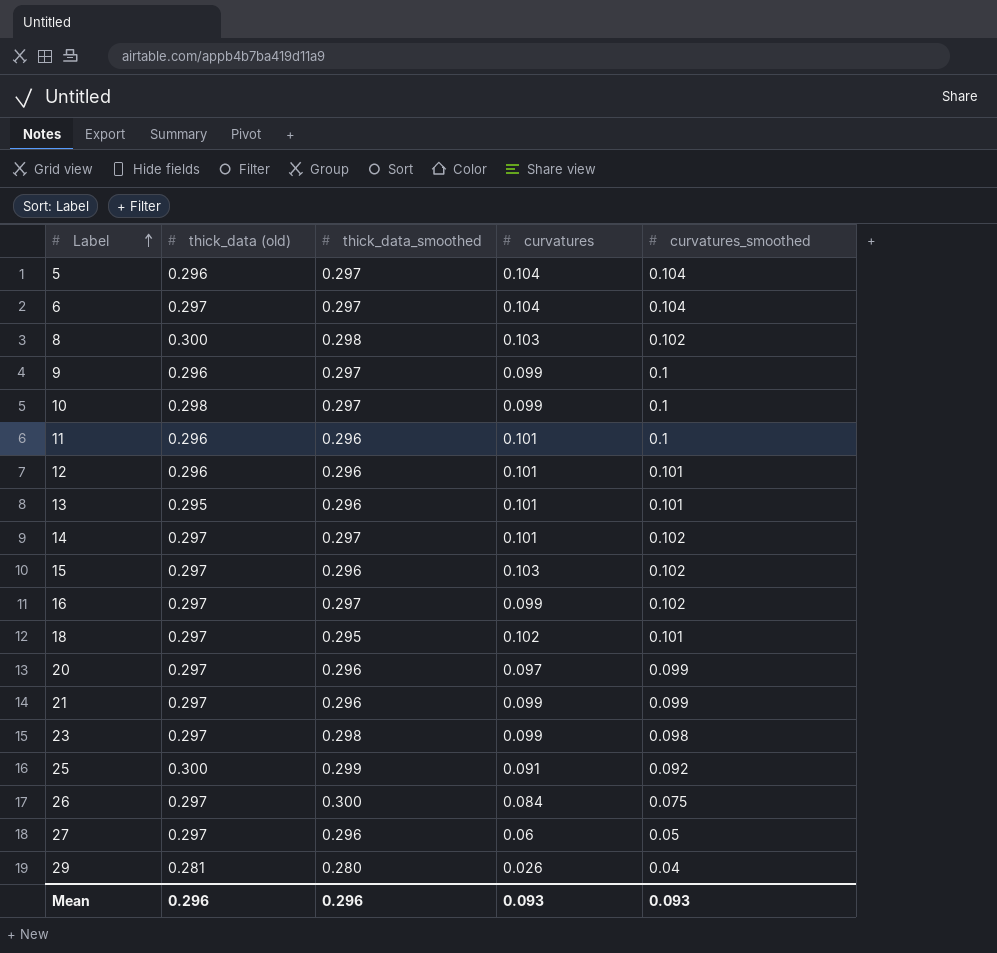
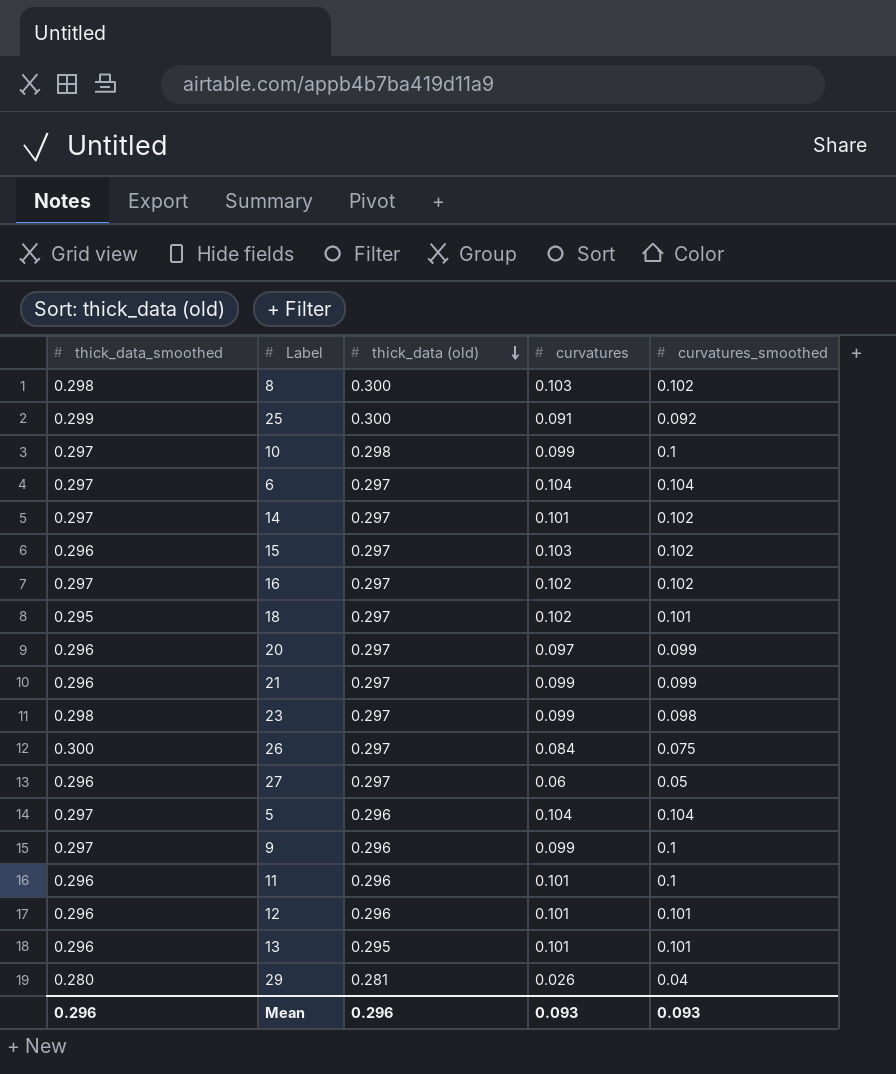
row order: Label ascending -> thick_data (old) descending
column thick_data_smoothed | position: 3 -> 1
16 | curvatures: 0.099 -> 0.102

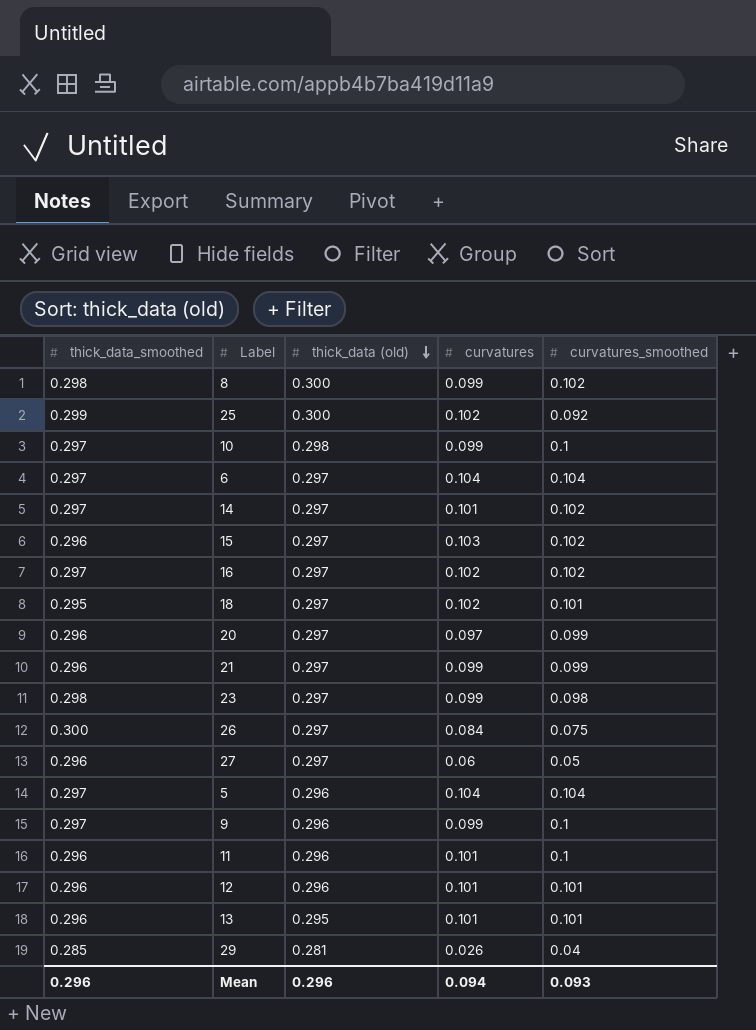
8 | curvatures: 0.103 -> 0.099
25 | curvatures: 0.091 -> 0.102
29 | thick_data_smoothed: 0.280 -> 0.285
Mean | curvatures: 0.093 -> 0.094

